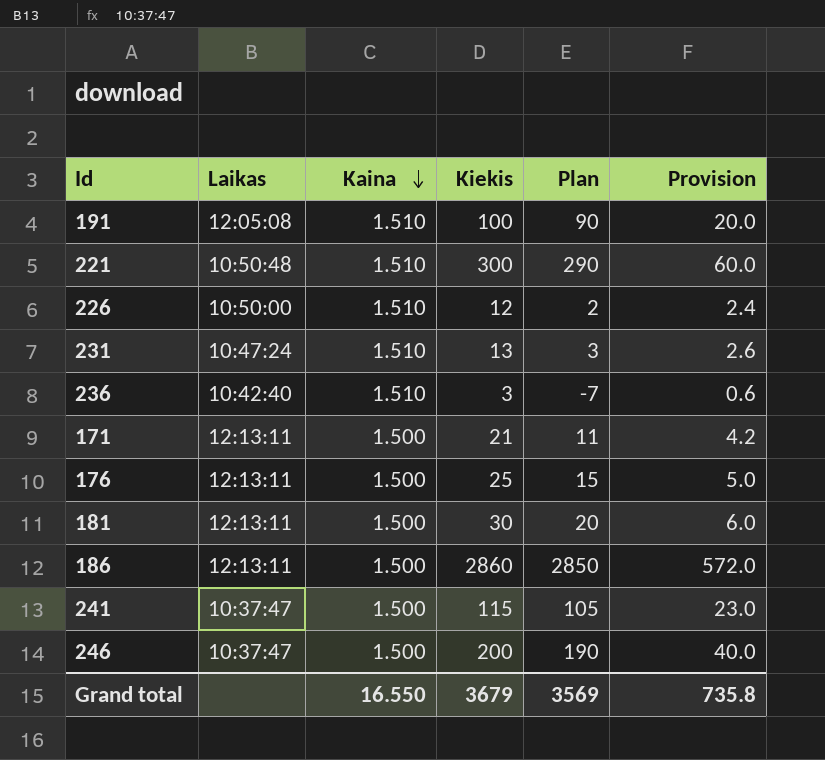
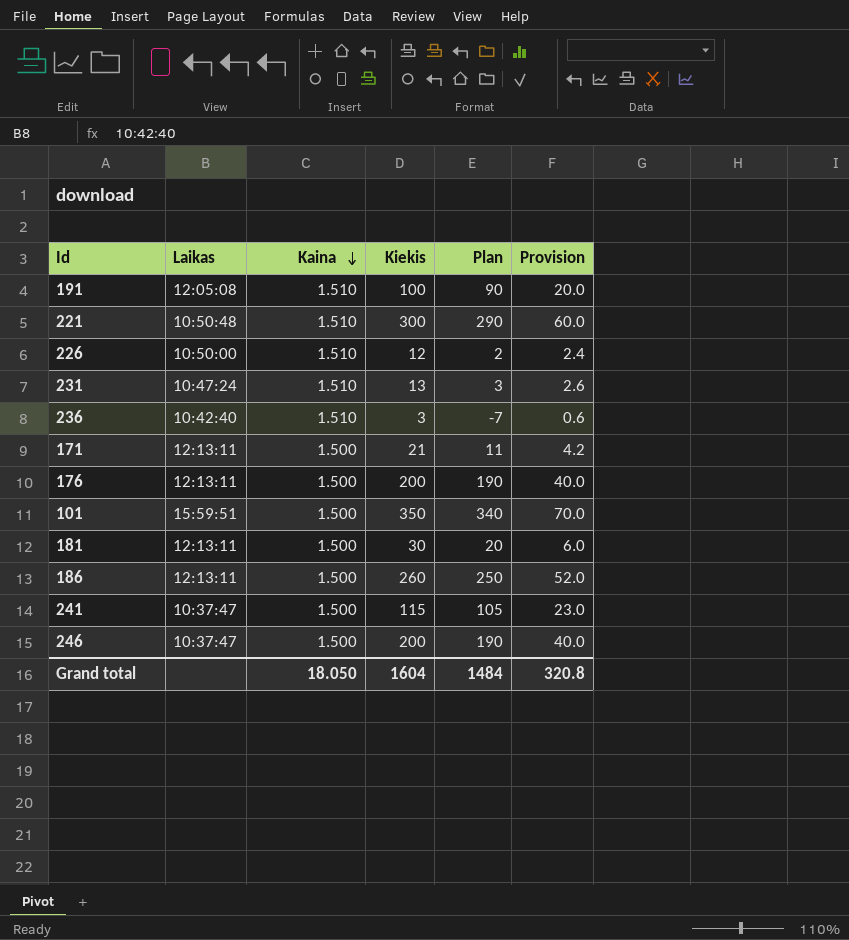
176 | Kiekis: 25 -> 200
176 | Plan: 15 -> 190
176 | Provision: 5.0 -> 40.0
row 101: none -> 15:59:51 | 1.500 | 350 | 340 | 70.0
186 | Kiekis: 2860 -> 260
186 | Plan: 2850 -> 250
186 | Provision: 572.0 -> 52.0
Grand total | Kaina: 16.550 -> 18.050
Grand total | Kiekis: 3679 -> 1604
Grand total | Plan: 3569 -> 1484
Grand total | Provision: 735.8 -> 320.8

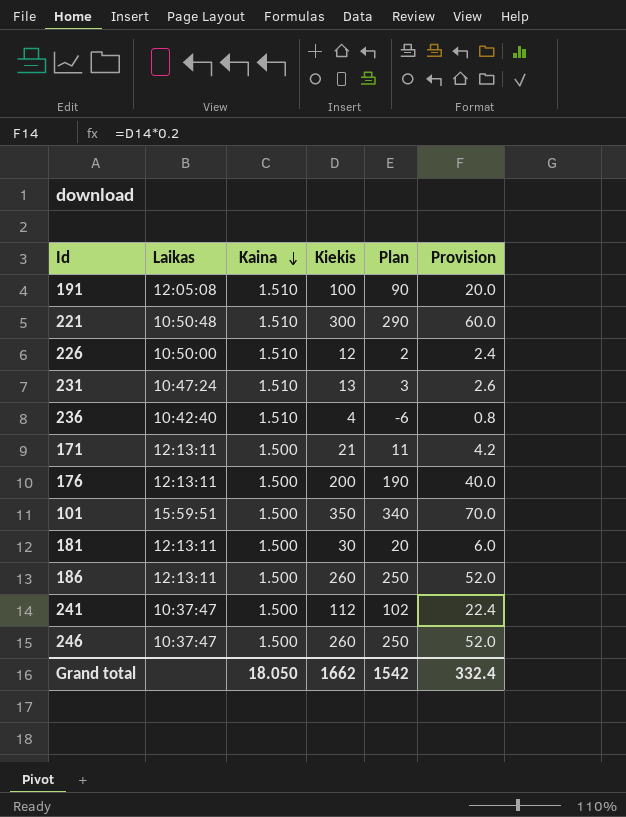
236 | Kiekis: 3 -> 4
236 | Plan: -7 -> -6
236 | Provision: 0.6 -> 0.8
241 | Kiekis: 115 -> 112
241 | Plan: 105 -> 102
241 | Provision: 23.0 -> 22.4
246 | Kiekis: 200 -> 260
246 | Plan: 190 -> 250
246 | Provision: 40.0 -> 52.0
Grand total | Kiekis: 1604 -> 1662
Grand total | Plan: 1484 -> 1542
Grand total | Provision: 320.8 -> 332.4

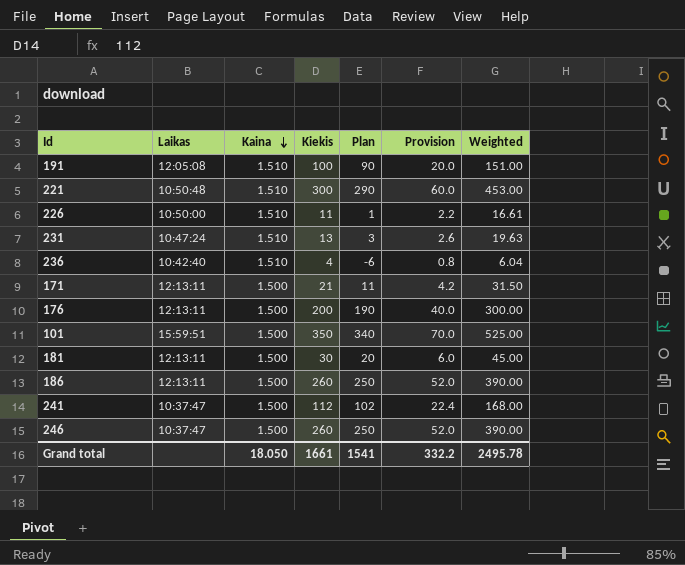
column Weighted | formula: none -> [Kaina] * [Kiekis]
226 | Kiekis: 12 -> 11
226 | Plan: 2 -> 1
226 | Provision: 2.4 -> 2.2
Grand total | Kiekis: 1662 -> 1661
Grand total | Plan: 1542 -> 1541
Grand total | Provision: 332.4 -> 332.2

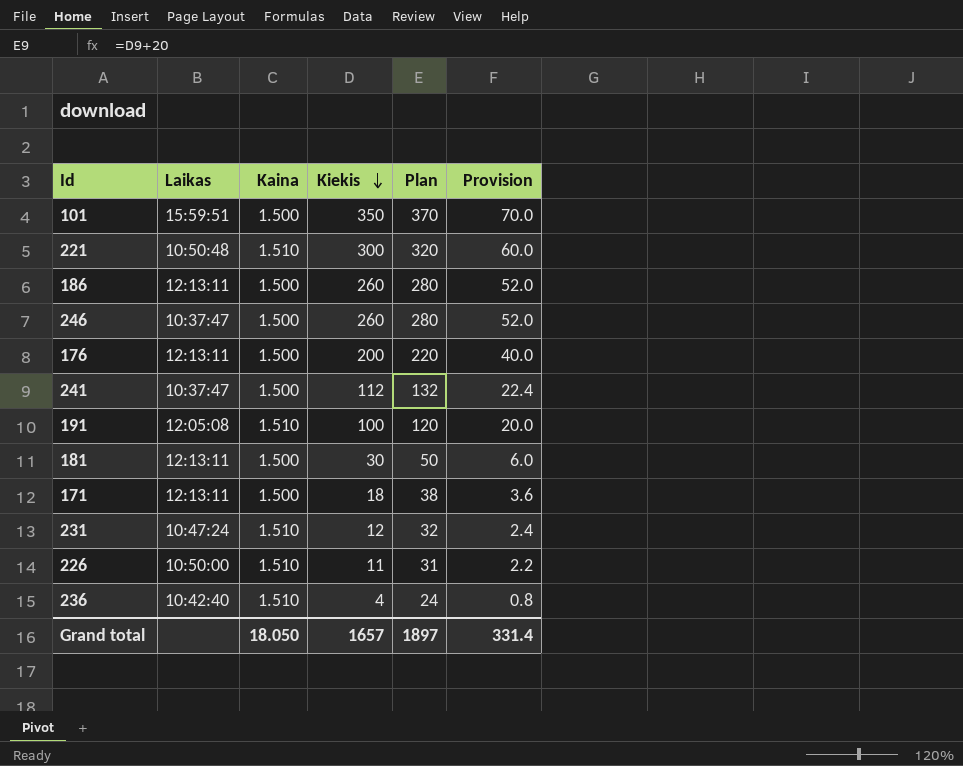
row order: Kaina descending -> Kiekis descending
column Weighted | formula: [Kaina] * [Kiekis] -> none
column Plan | formula: [Kiekis] - 10 -> [Kiekis] + 20
171 | Kiekis: 21 -> 18
171 | Provision: 4.2 -> 3.6
231 | Kiekis: 13 -> 12
231 | Provision: 2.6 -> 2.4
Grand total | Kiekis: 1661 -> 1657
Grand total | Plan: 1541 -> 1897
Grand total | Provision: 332.2 -> 331.4

